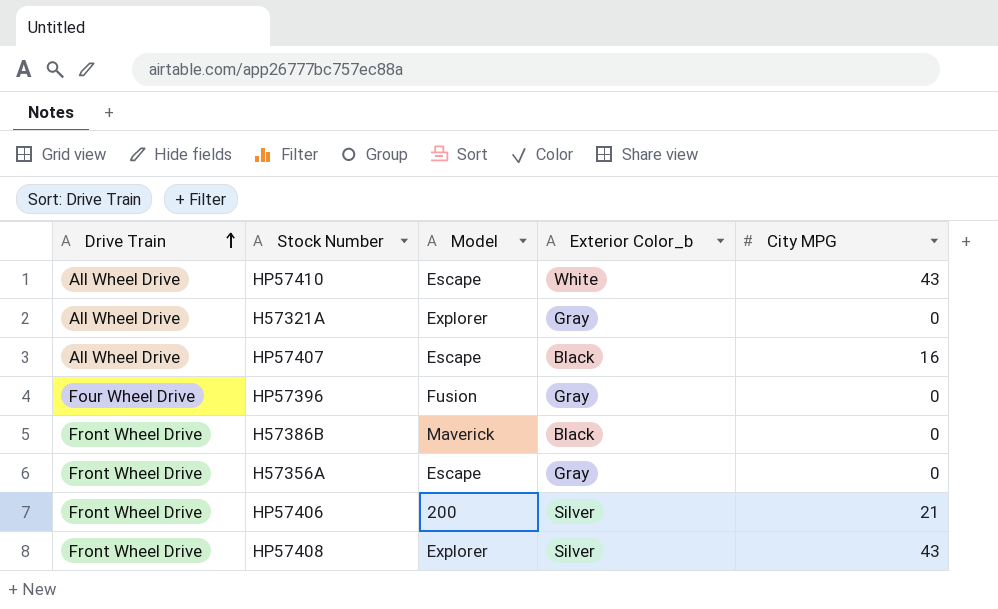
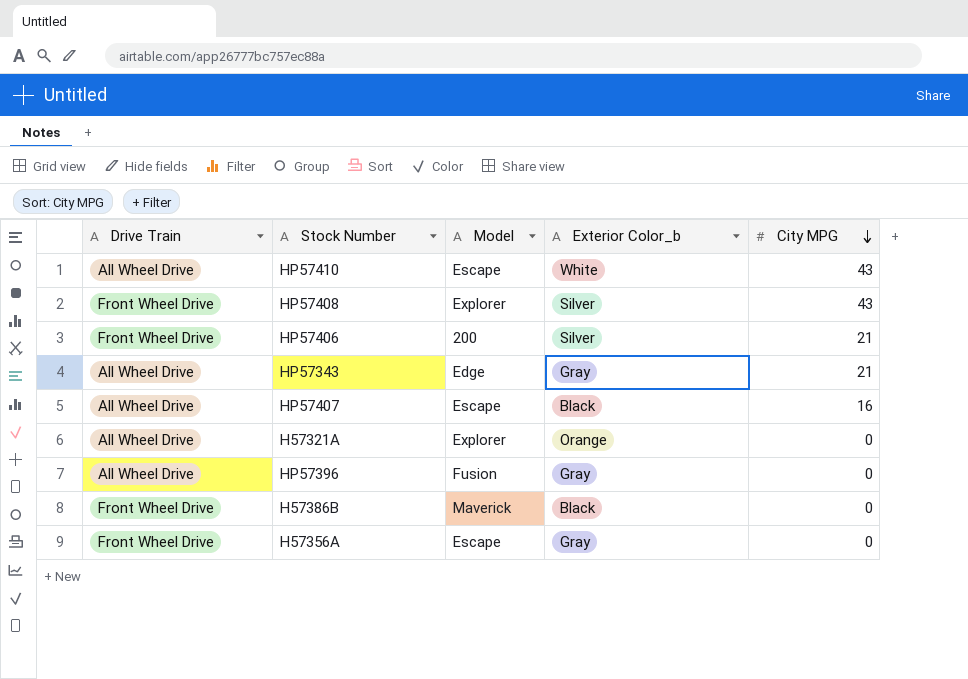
row order: Drive Train ascending -> City MPG descending
row HP57343: none -> All Wheel Drive | Edge | Gray | 21
H57321A | Exterior Color_b: Gray -> Orange
HP57396 | Drive Train: Four Wheel Drive -> All Wheel Drive

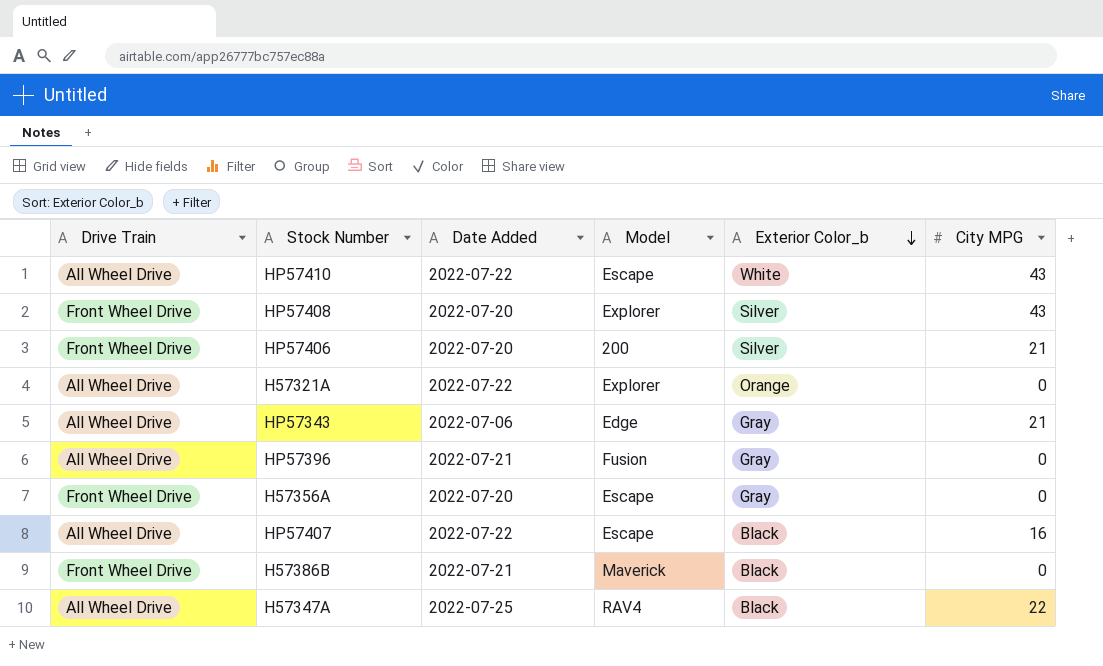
row order: City MPG descending -> Exterior Color_b descending
column Date Added | position: none -> 3
row H57347A: none -> All Wheel Drive | 2022-07-25 | RAV4 | Black | 22

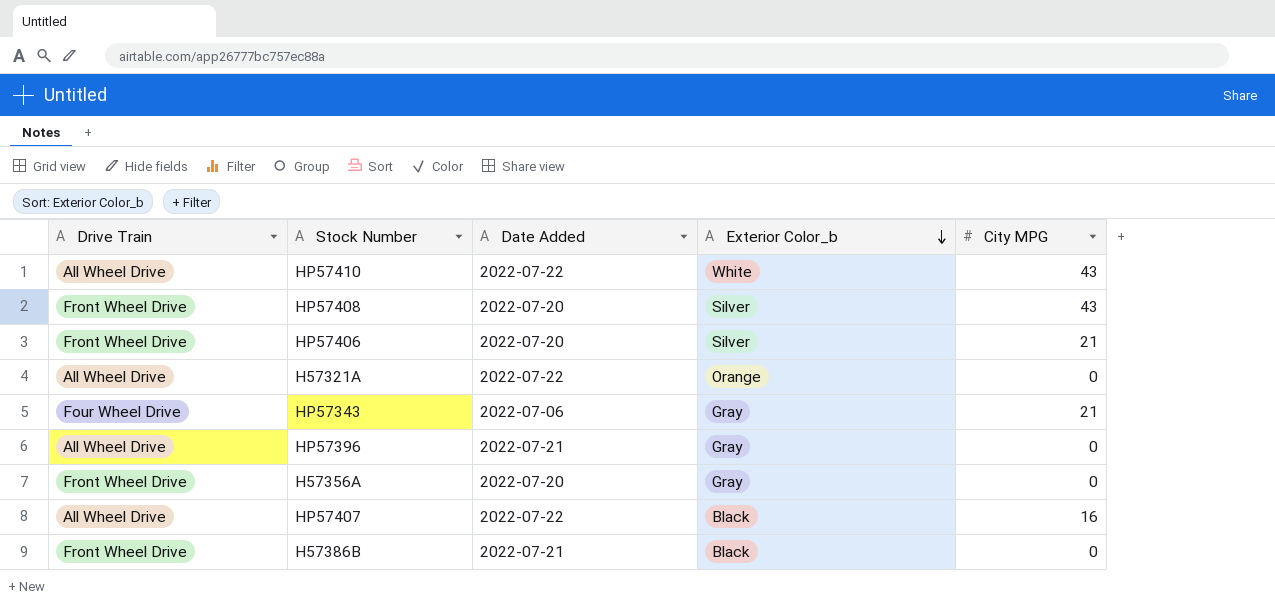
column Model | position: 4 -> none
row H57347A: All Wheel Drive | 2022-07-25 | RAV4 | Black | 22 -> none
HP57343 | Drive Train: All Wheel Drive -> Four Wheel Drive

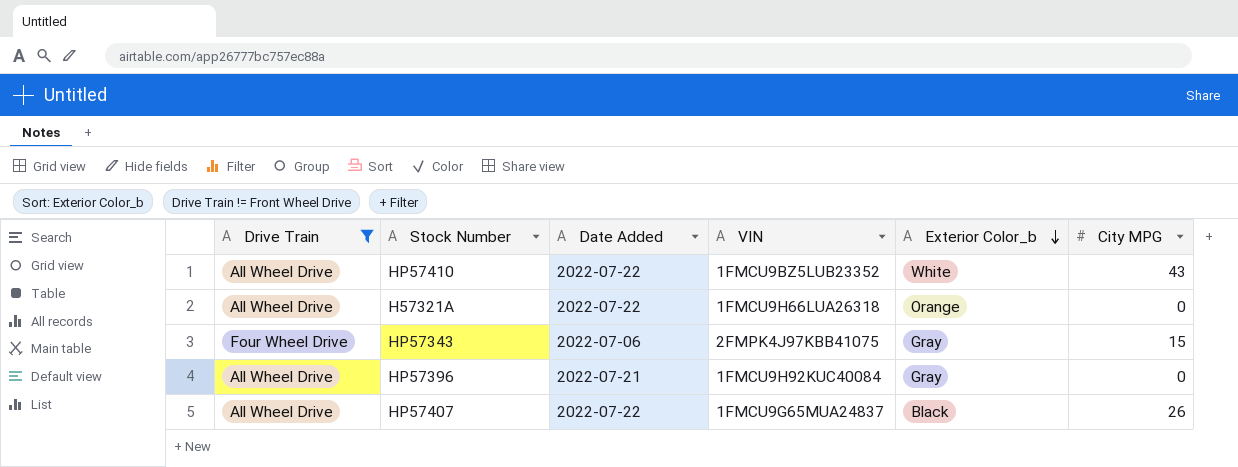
filter: none -> Drive Train != Front Wheel Drive
column VIN | position: none -> 4
HP57343 | City MPG: 21 -> 15
HP57407 | City MPG: 16 -> 26

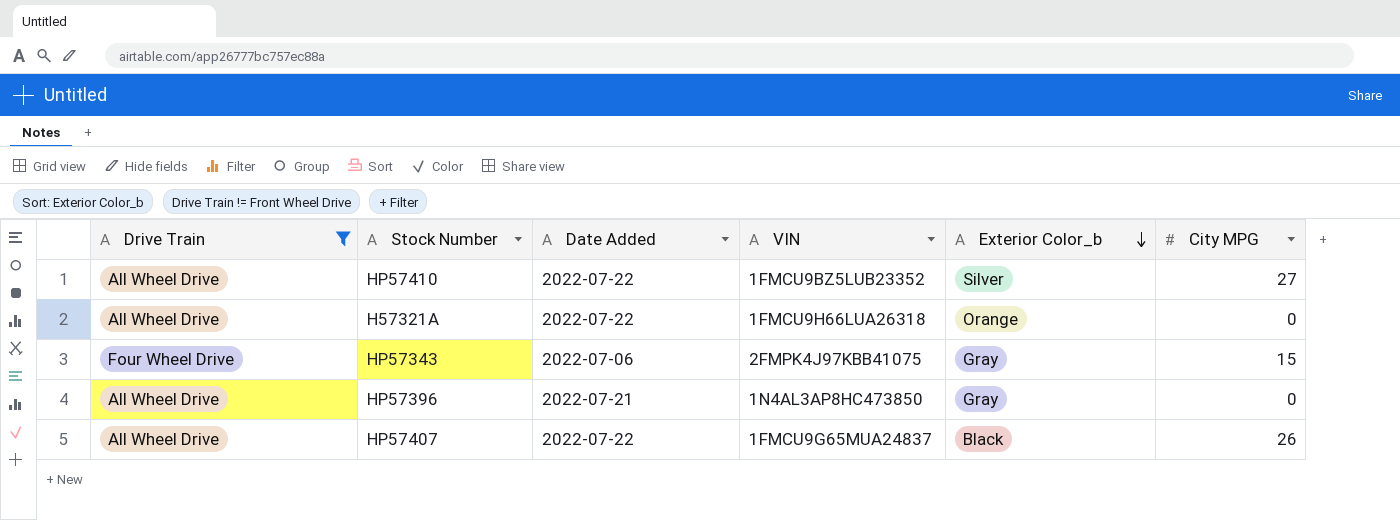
HP57410 | Exterior Color_b: White -> Silver
HP57410 | City MPG: 43 -> 27
HP57396 | VIN: 1FMCU9H92KUC40084 -> 1N4AL3AP8HC473850

